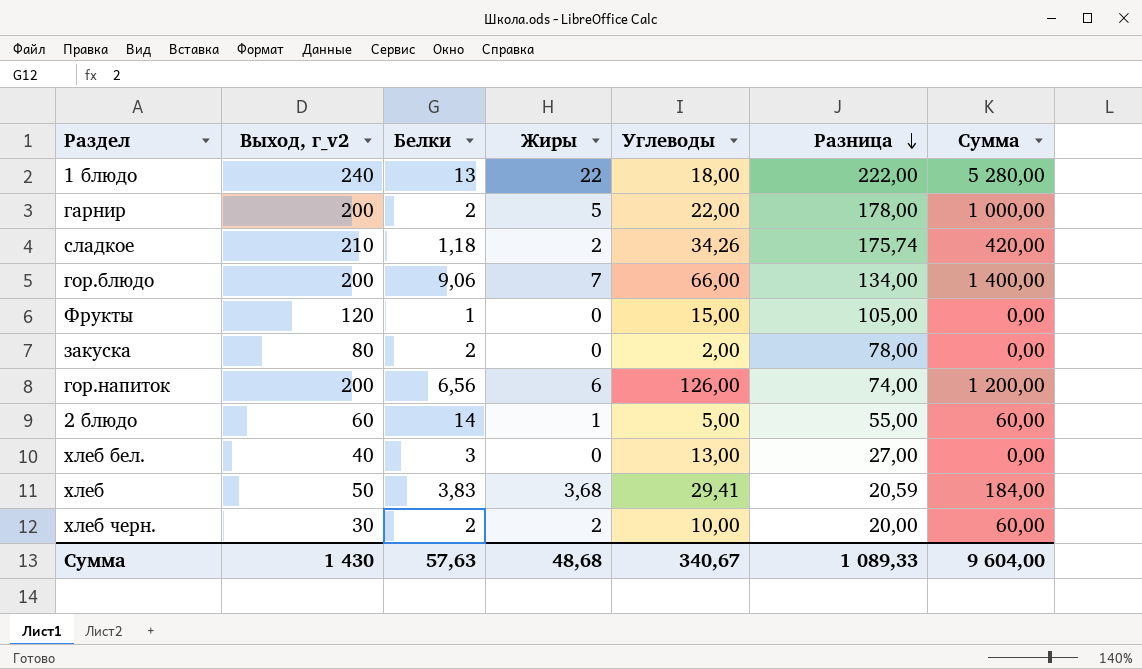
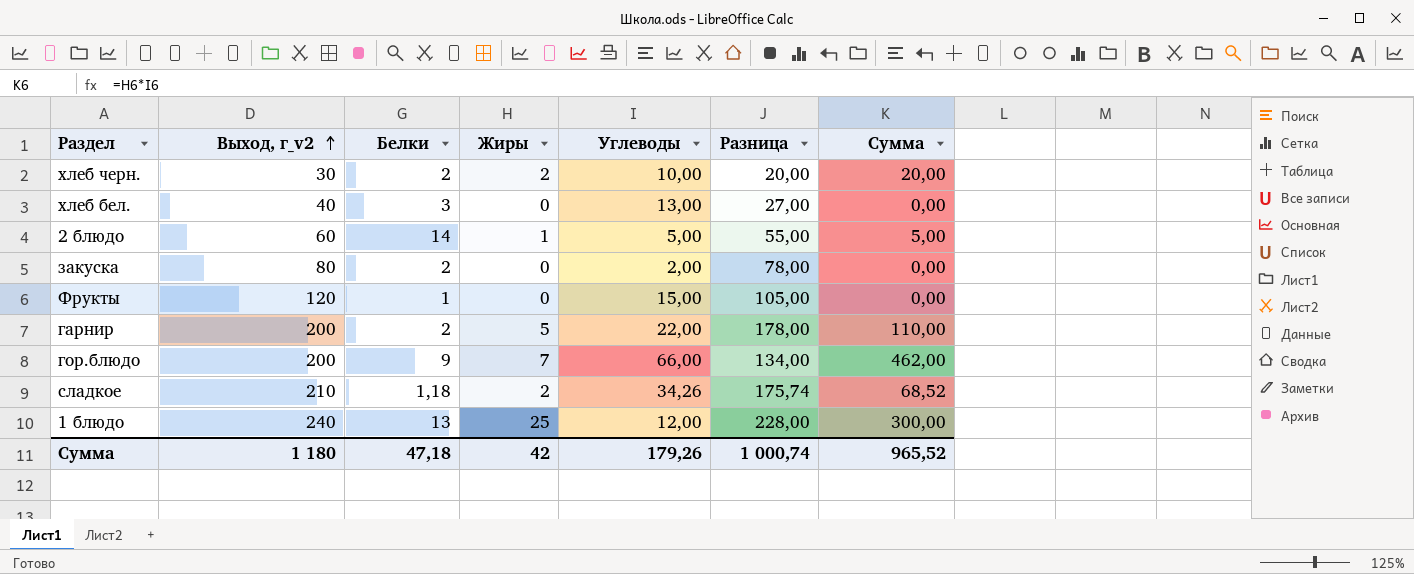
row order: Разница descending -> Выход, г_v2 ascending
column Сумма | formula: [Выход, г_v2] * [Жиры] -> [Жиры] * [Углеводы]
row гор.напиток: 200 | 6,56 | 6 | 126,00 | 74,00 | 1 200,00 -> none
row хлеб: 50 | 3,83 | 3,68 | 29,41 | 20,59 | 184,00 -> none
гор.блюдо | Белки: 9,06 -> 9
1 блюдо | Жиры: 22 -> 25
1 блюдо | Углеводы: 18,00 -> 12,00
1 блюдо | Разница: 222,00 -> 228,00
Сумма | Выход, г_v2: 1 430 -> 1 180
Сумма | Белки: 57,63 -> 47,18
Сумма | Жиры: 48,68 -> 42
Сумма | Углеводы: 340,67 -> 179,26
Сумма | Разница: 1 089,33 -> 1 000,74
Сумма | Сумма: 9 604,00 -> 965,52

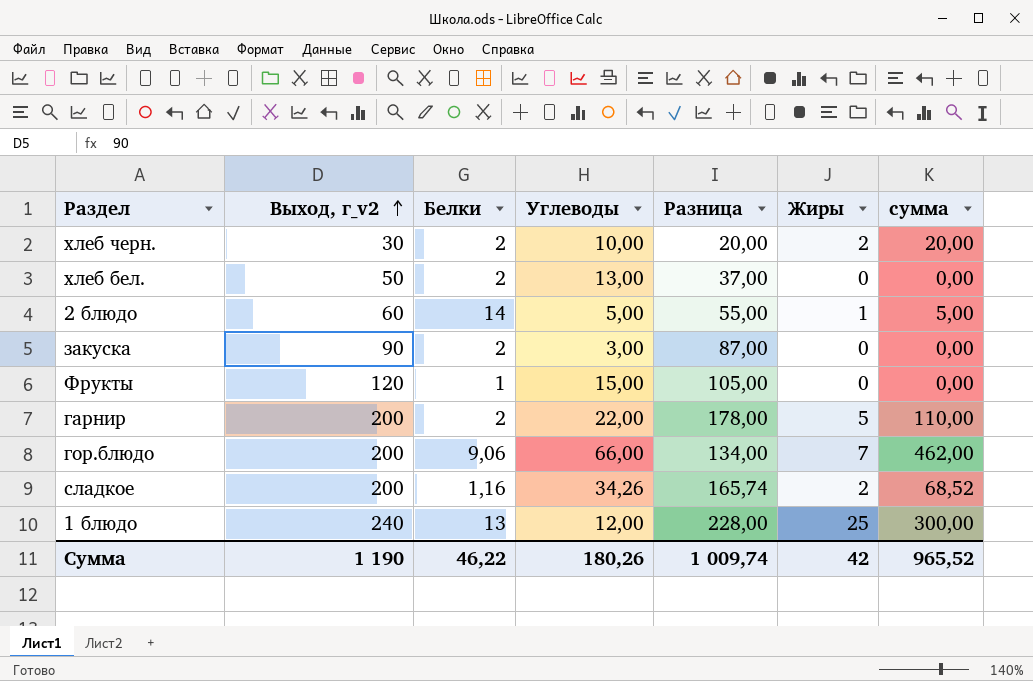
column Жиры | position: 4 -> 6
column name: Сумма -> сумма
хлеб бел. | Выход, г_v2: 40 -> 50
хлеб бел. | Белки: 3 -> 2
хлеб бел. | Разница: 27,00 -> 37,00
закуска | Выход, г_v2: 80 -> 90
закуска | Углеводы: 2,00 -> 3,00
закуска | Разница: 78,00 -> 87,00
гор.блюдо | Белки: 9 -> 9,06
сладкое | Выход, г_v2: 210 -> 200
сладкое | Белки: 1,18 -> 1,16
сладкое | Разница: 175,74 -> 165,74
Сумма | Выход, г_v2: 1 180 -> 1 190
Сумма | Белки: 47,18 -> 46,22
Сумма | Углеводы: 179,26 -> 180,26
Сумма | Разница: 1 000,74 -> 1 009,74

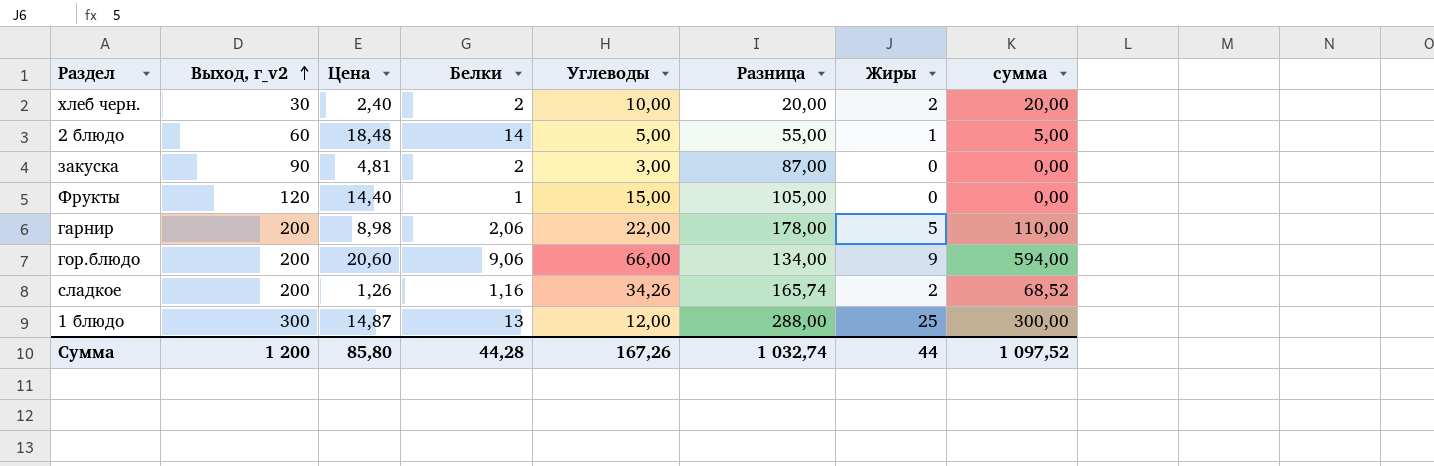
column Цена | position: none -> 3
row хлеб бел.: 50 | 2 | 13,00 | 37,00 | 0 | 0,00 -> none
гарнир | Белки: 2 -> 2,06
гор.блюдо | Жиры: 7 -> 9
гор.блюдо | сумма: 462,00 -> 594,00
1 блюдо | Выход, г_v2: 240 -> 300
1 блюдо | Разница: 228,00 -> 288,00
Сумма | Выход, г_v2: 1 190 -> 1 200
Сумма | Белки: 46,22 -> 44,28
Сумма | Углеводы: 180,26 -> 167,26
Сумма | Разница: 1 009,74 -> 1 032,74
Сумма | Жиры: 42 -> 44
Сумма | сумма: 965,52 -> 1 097,52

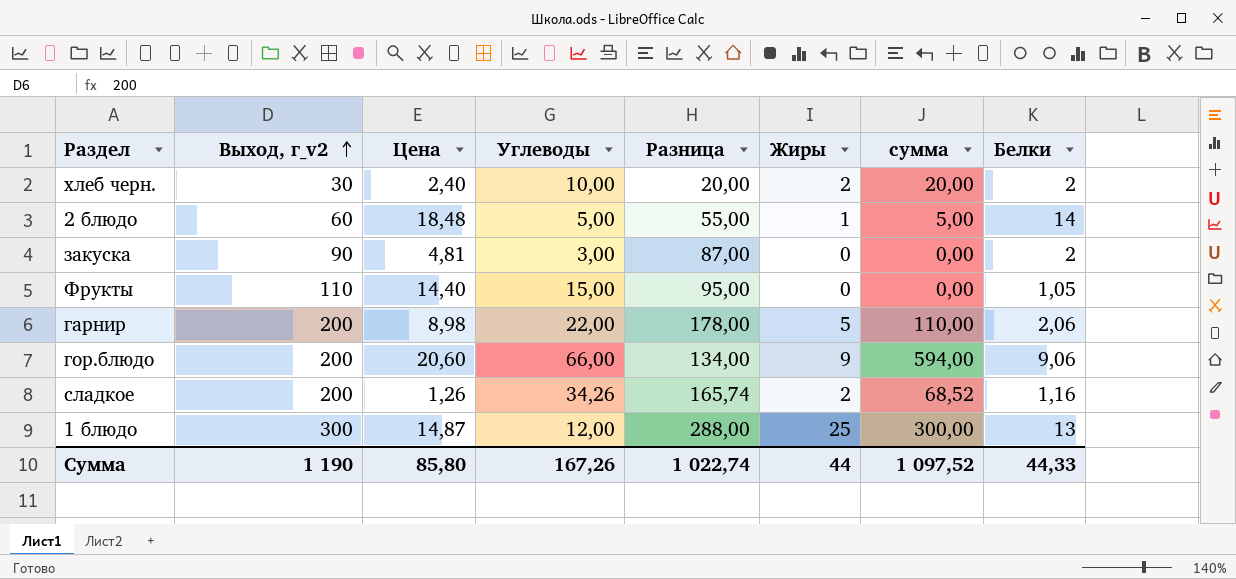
column Белки | position: 4 -> 8
Фрукты | Выход, г_v2: 120 -> 110
Фрукты | Разница: 105,00 -> 95,00
Фрукты | Белки: 1 -> 1,05
Сумма | Выход, г_v2: 1 200 -> 1 190
Сумма | Разница: 1 032,74 -> 1 022,74
Сумма | Белки: 44,28 -> 44,33

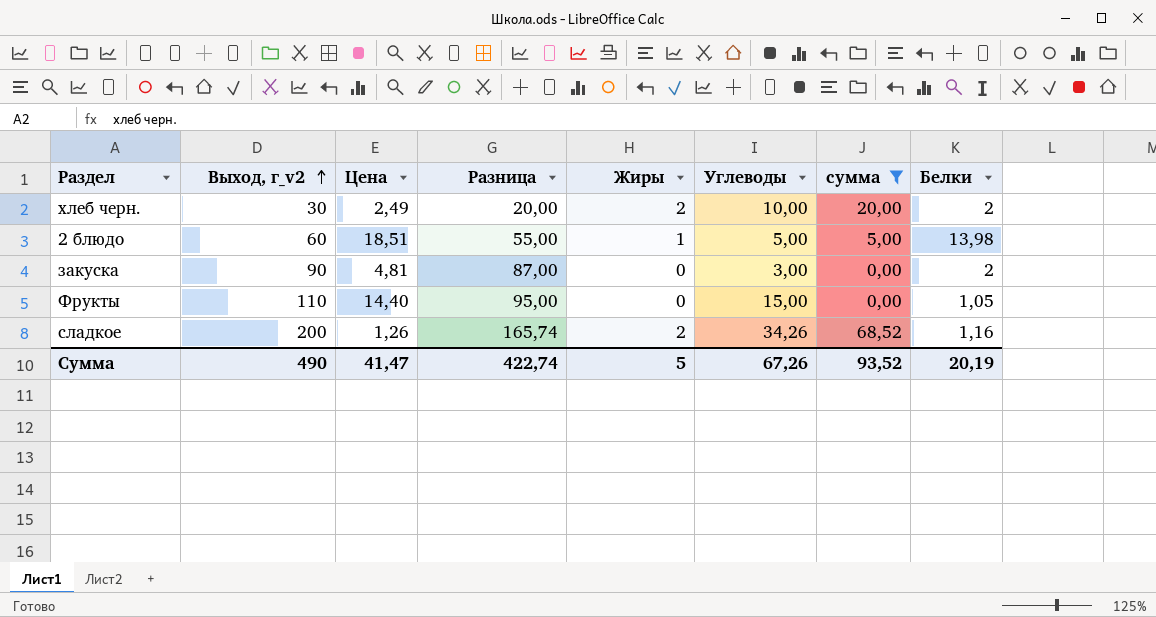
filter: none -> сумма <= 68,52
column Углеводы | position: 4 -> 6
хлеб черн. | Цена: 2,40 -> 2,49
2 блюдо | Цена: 18,48 -> 18,51
2 блюдо | Белки: 14 -> 13,98
Сумма | Выход, г_v2: 1 190 -> 490
Сумма | Цена: 85,80 -> 41,47
Сумма | Разница: 1 022,74 -> 422,74
Сумма | Жиры: 44 -> 5
Сумма | Углеводы: 167,26 -> 67,26
Сумма | сумма: 1 097,52 -> 93,52
Сумма | Белки: 44,33 -> 20,19

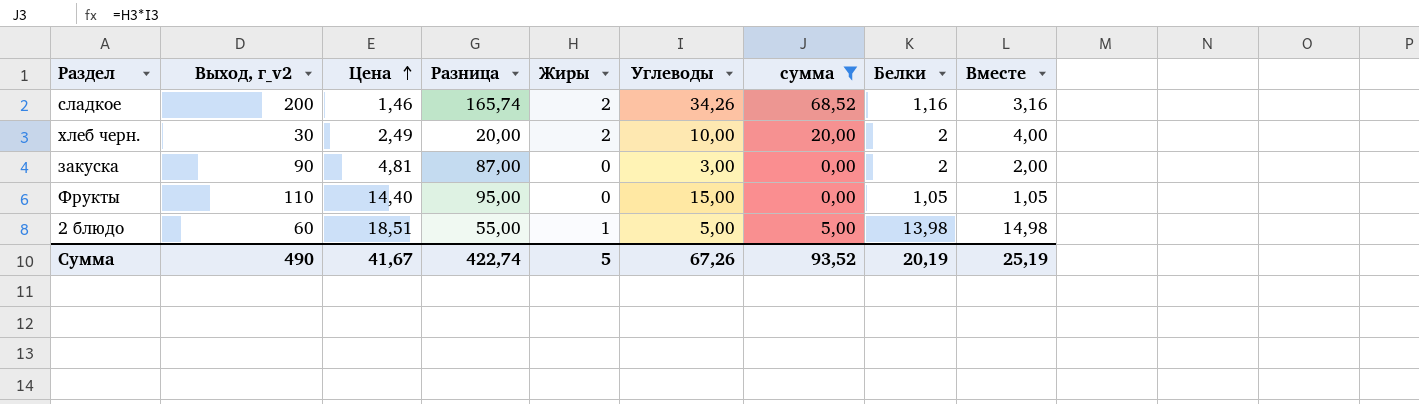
row order: Выход, г_v2 ascending -> Цена ascending
column Вместе | formula: none -> [Жиры] + [Белки]
сладкое | Цена: 1,26 -> 1,46
Сумма | Цена: 41,47 -> 41,67

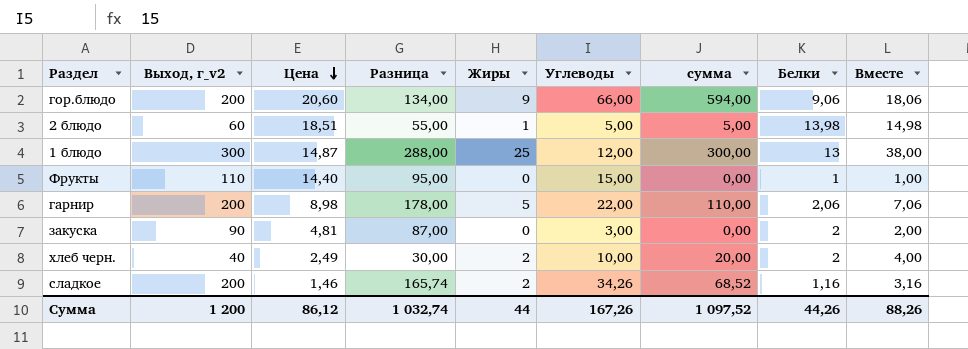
filter: сумма <= 68,52 -> none
row order: Цена ascending -> Цена descending
Фрукты | Белки: 1,05 -> 1
Фрукты | Вместе: 1,05 -> 1,00
хлеб черн. | Выход, г_v2: 30 -> 40
хлеб черн. | Разница: 20,00 -> 30,00
Сумма | Выход, г_v2: 490 -> 1 200
Сумма | Цена: 41,67 -> 86,12
Сумма | Разница: 422,74 -> 1 032,74
Сумма | Жиры: 5 -> 44
Сумма | Углеводы: 67,26 -> 167,26
Сумма | сумма: 93,52 -> 1 097,52
Сумма | Белки: 20,19 -> 44,26
Сумма | Вместе: 25,19 -> 88,26

